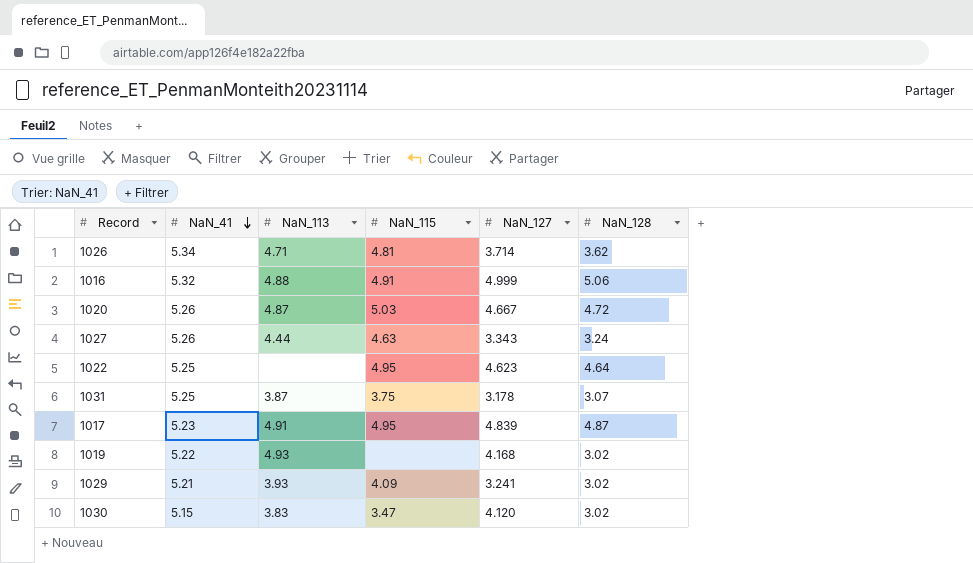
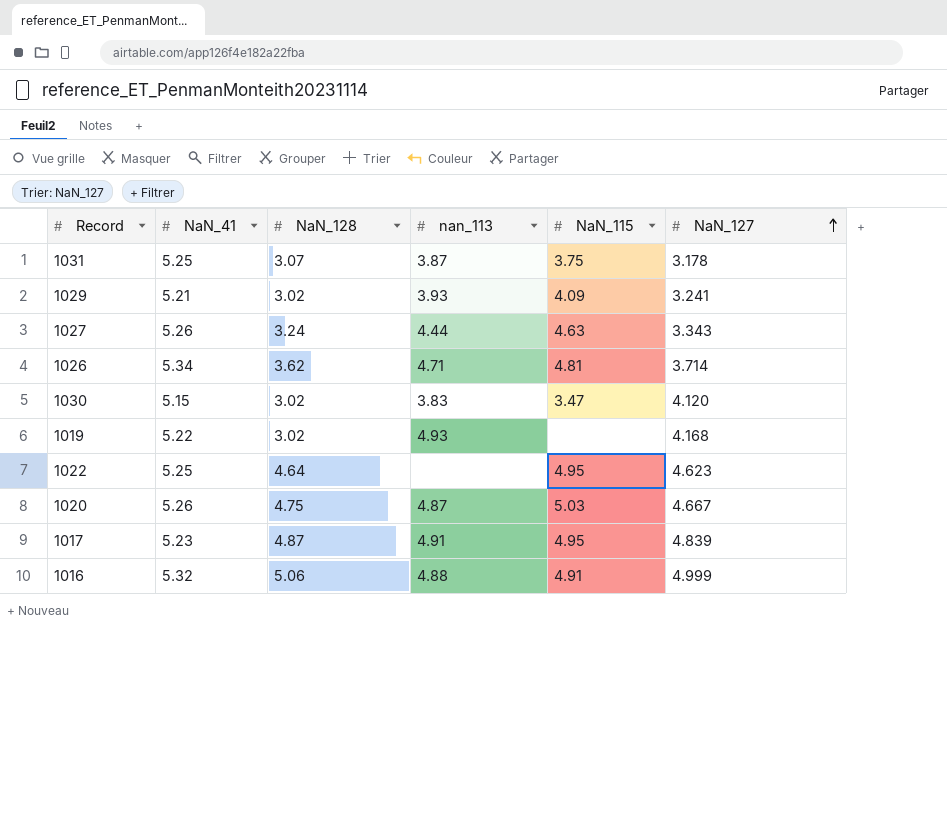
row order: NaN_41 descending -> NaN_127 ascending
column NaN_128 | position: 6 -> 3
column name: NaN_113 -> nan_113
1020 | NaN_128: 4.72 -> 4.75

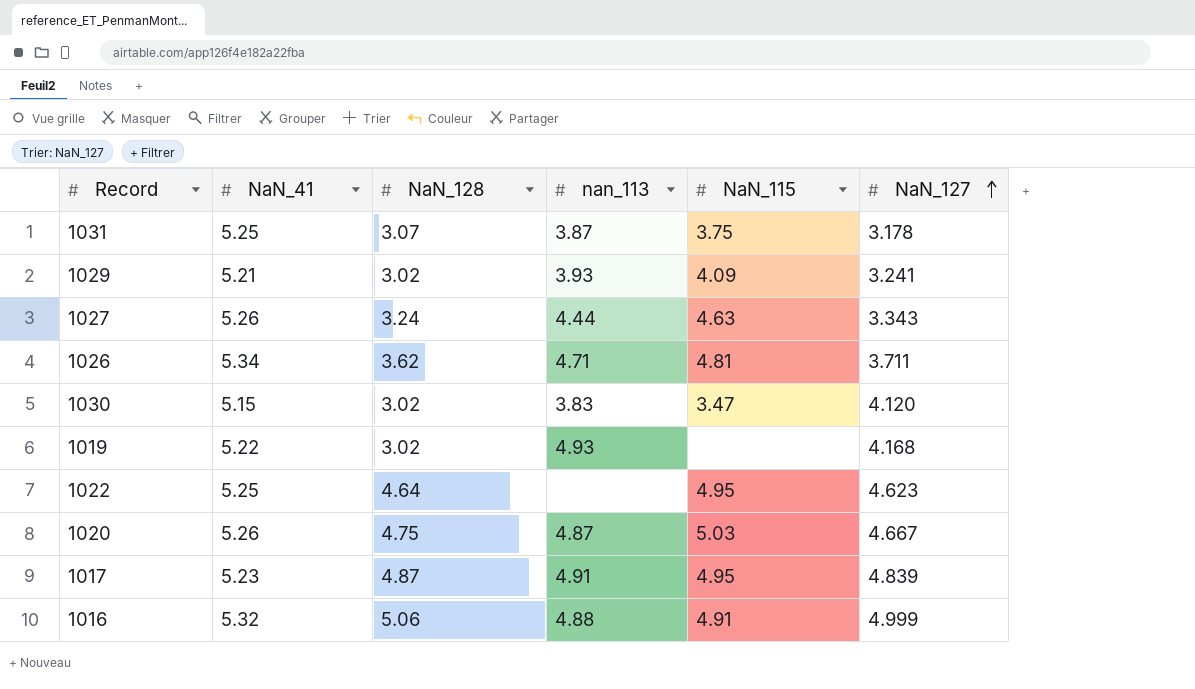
1026 | NaN_127: 3.714 -> 3.711

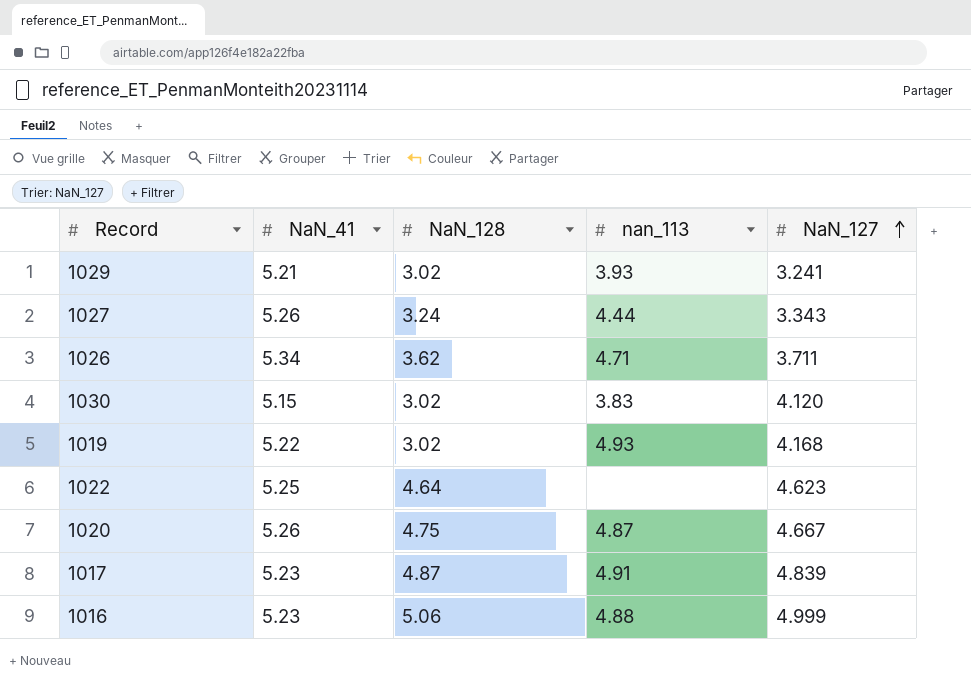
column NaN_115 | position: 5 -> none
row 1031: 5.25 | 3.07 | 3.87 | 3.75 | 3.178 -> none
1016 | NaN_41: 5.32 -> 5.23

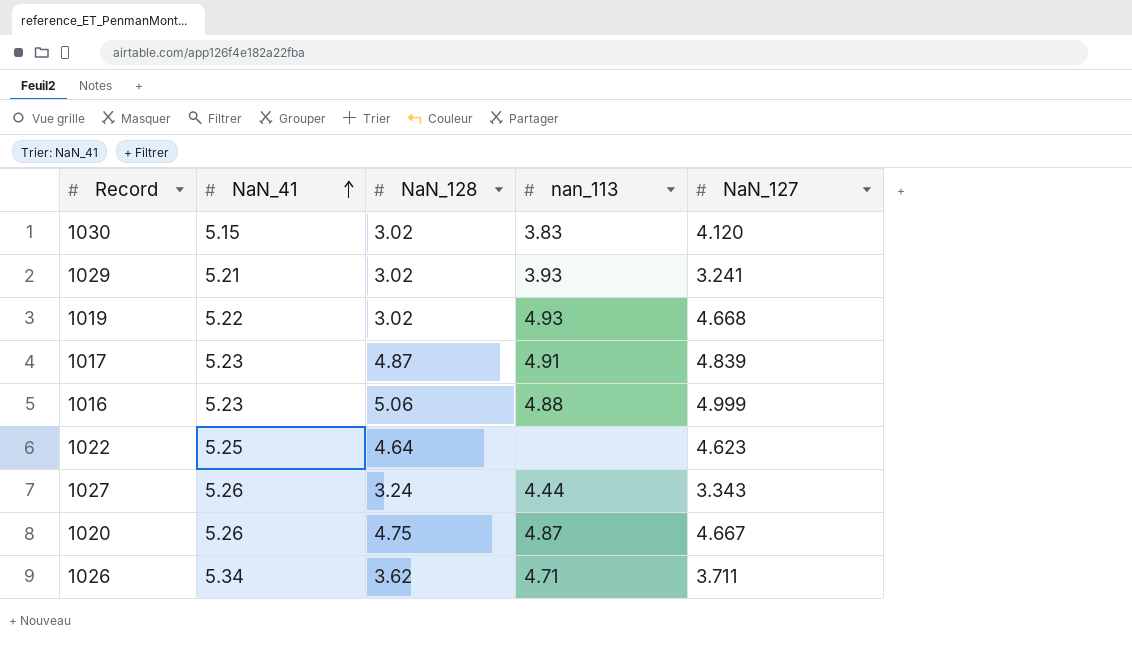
row order: NaN_127 ascending -> NaN_41 ascending
1019 | NaN_127: 4.168 -> 4.668

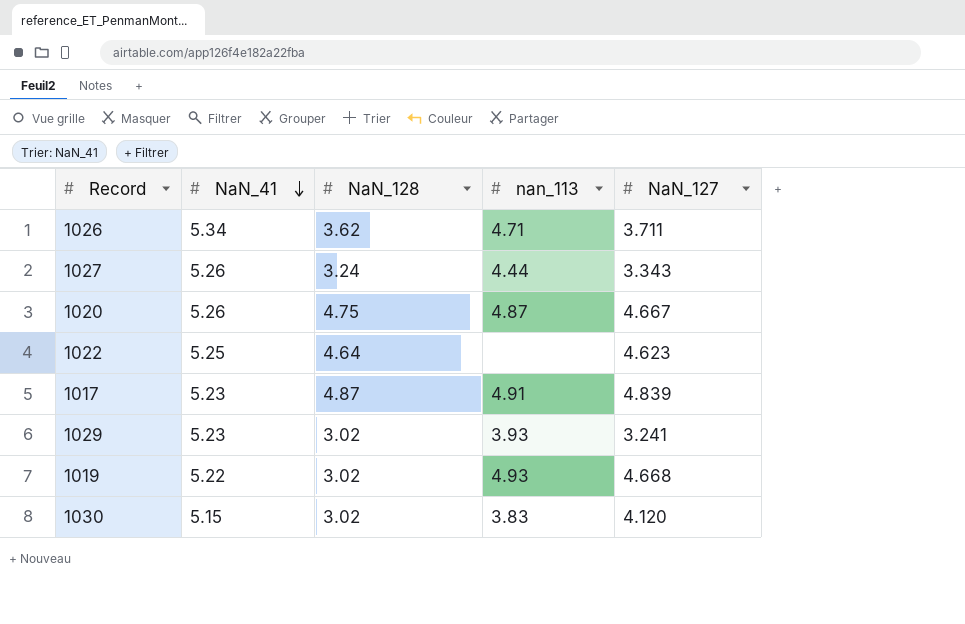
row order: NaN_41 ascending -> NaN_41 descending
row 1016: 5.23 | 5.06 | 4.88 | 4.999 -> none
1029 | NaN_41: 5.21 -> 5.23

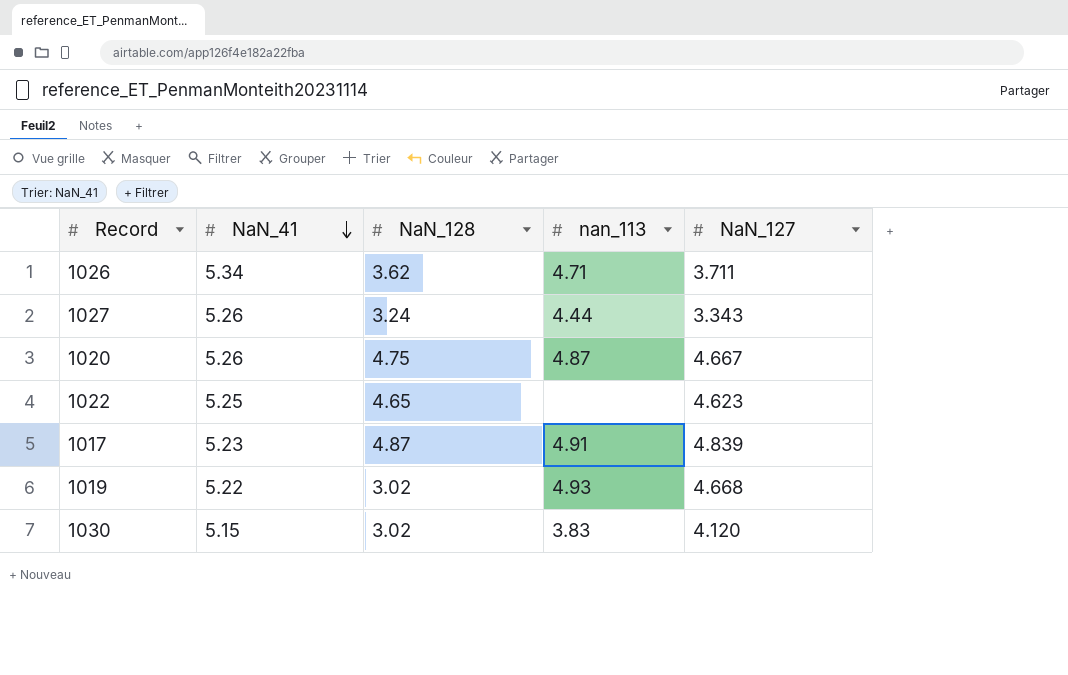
row 1029: 5.23 | 3.02 | 3.93 | 3.241 -> none
1022 | NaN_128: 4.64 -> 4.65

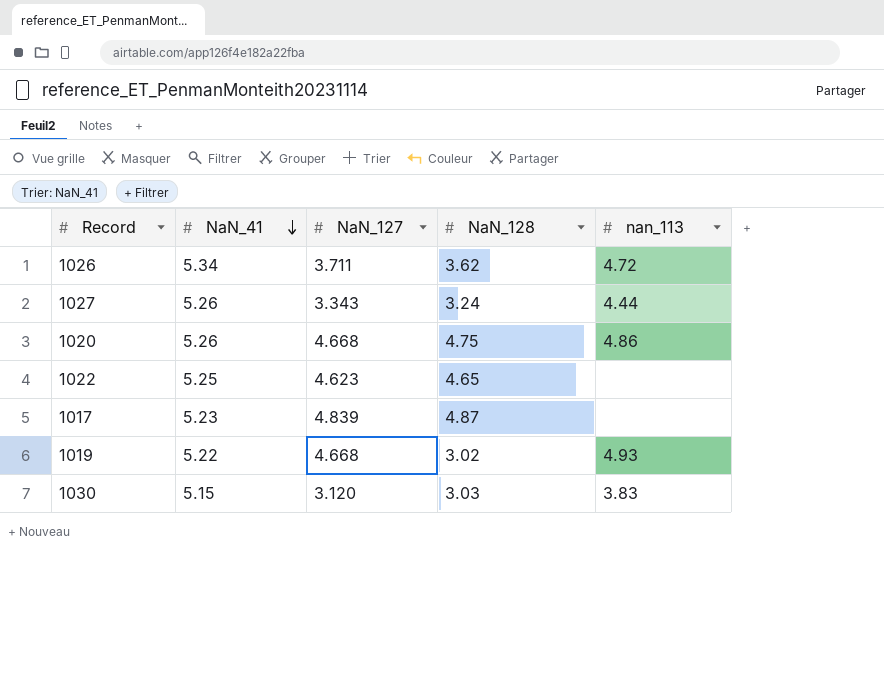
column NaN_127 | position: 5 -> 3
1026 | nan_113: 4.71 -> 4.72
1020 | NaN_127: 4.667 -> 4.668
1020 | nan_113: 4.87 -> 4.86
1017 | nan_113: 4.91 -> none
1030 | NaN_127: 4.120 -> 3.120
1030 | NaN_128: 3.02 -> 3.03

